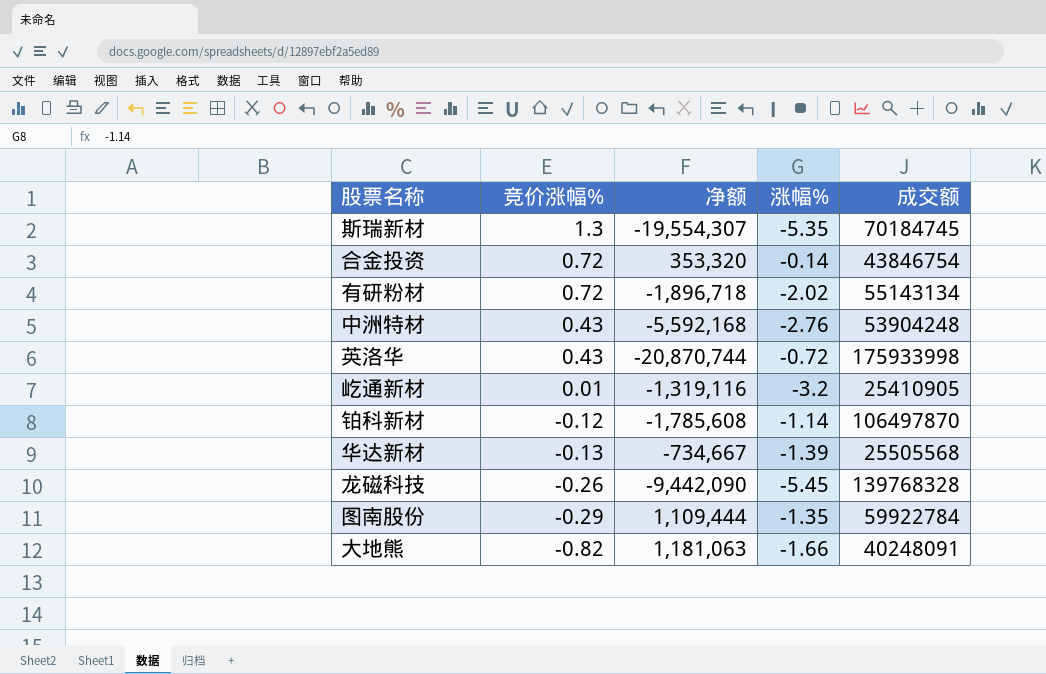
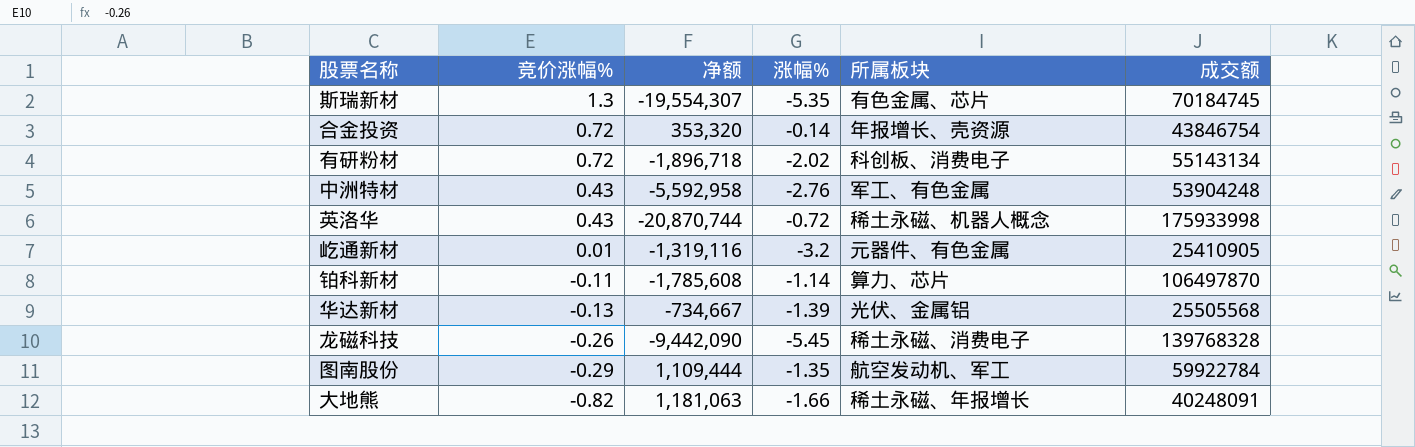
column 所属板块 | position: none -> 5
中洲特材 | 净额: -5,592,168 -> -5,592,958
铂科新材 | 竞价涨幅%: -0.12 -> -0.11

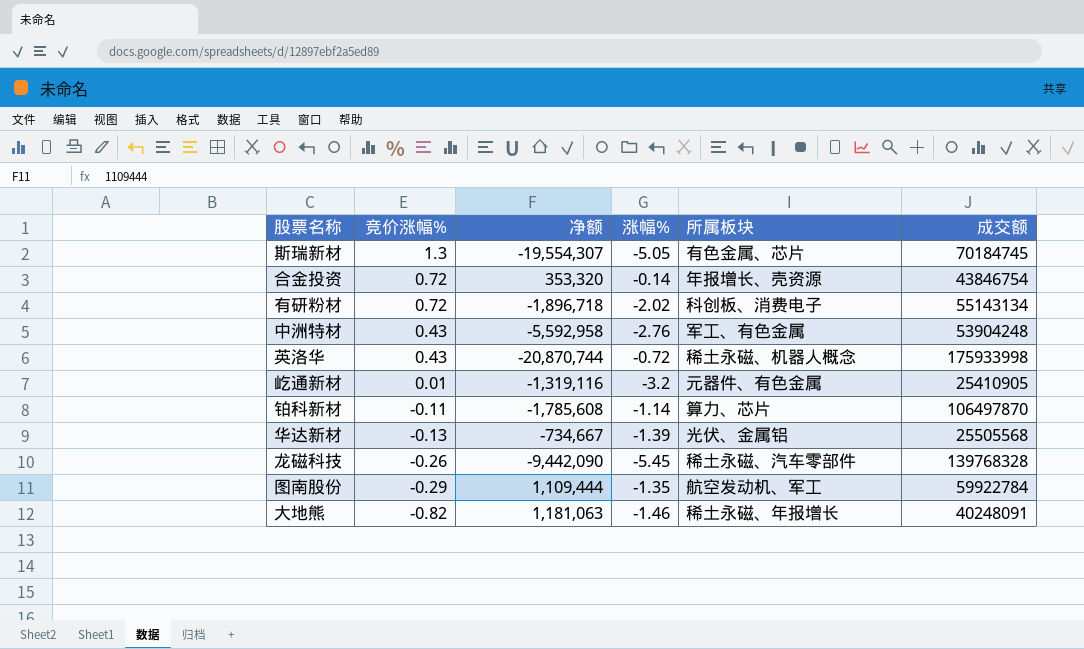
斯瑞新材 | 涨幅%: -5.35 -> -5.05
龙磁科技 | 所属板块: 稀土永磁、消费电子 -> 稀土永磁、汽车零部件
大地熊 | 涨幅%: -1.66 -> -1.46

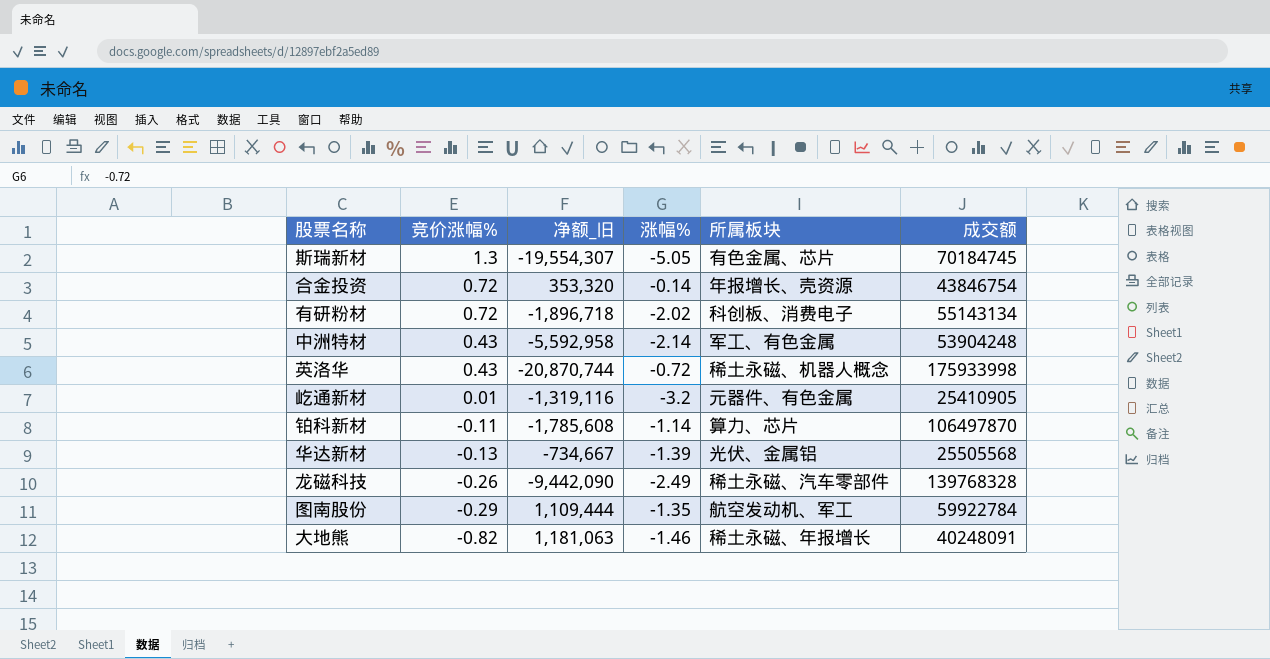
column name: 净额 -> 净额_旧
中洲特材 | 涨幅%: -2.76 -> -2.14
龙磁科技 | 涨幅%: -5.45 -> -2.49

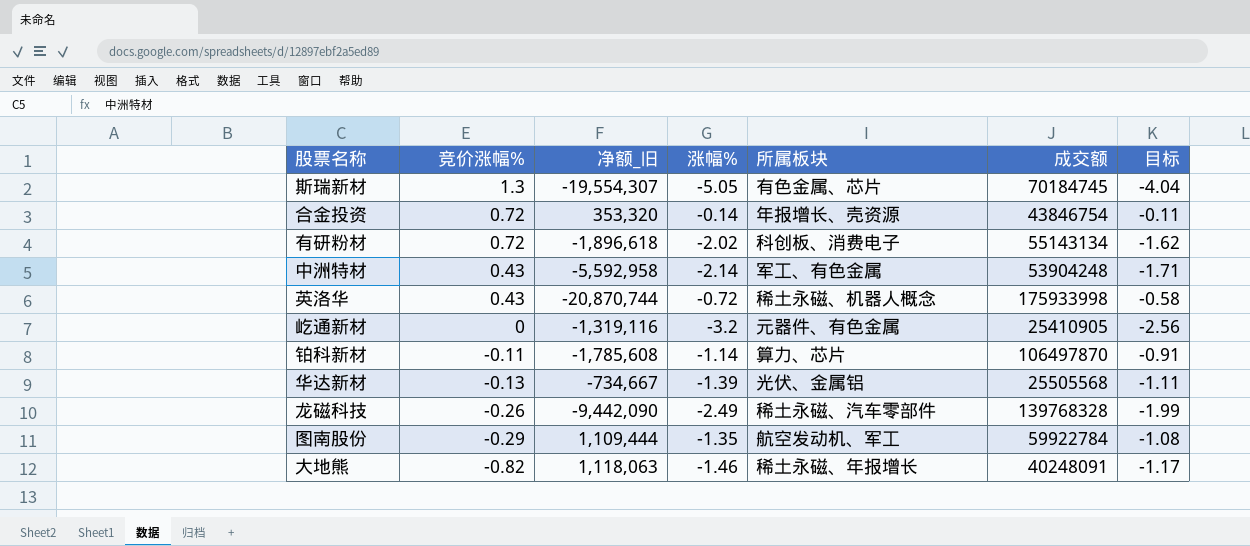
column 目标 | formula: none -> [涨幅%] * 0.8
有研粉材 | 净额_旧: -1,896,718 -> -1,896,618
屹通新材 | 竞价涨幅%: 0.01 -> 0
大地熊 | 净额_旧: 1,181,063 -> 1,118,063

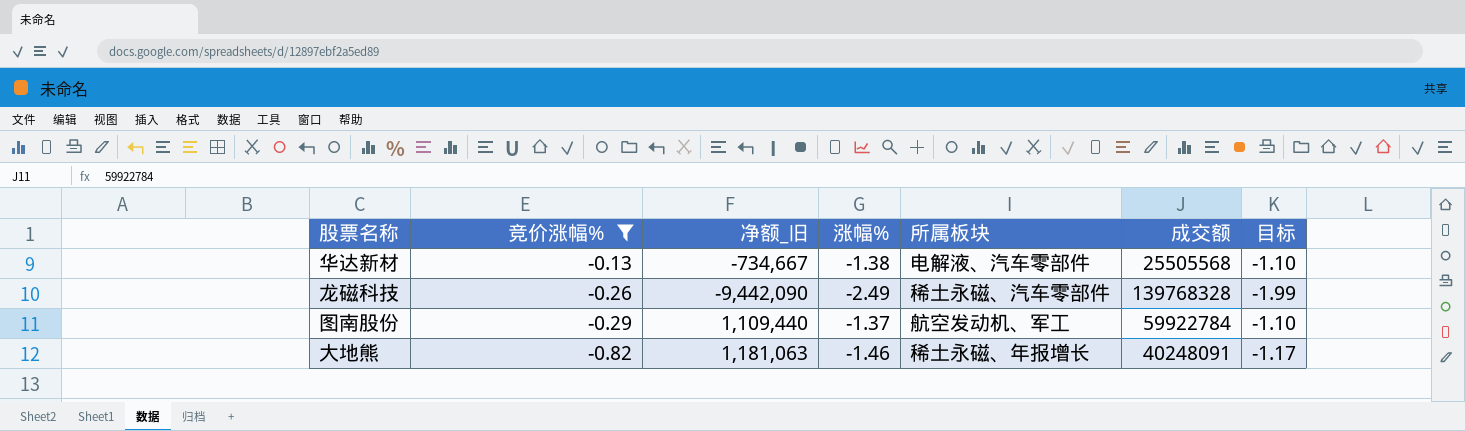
filter: none -> 竞价涨幅% <= -0.13
华达新材 | 涨幅%: -1.39 -> -1.38
华达新材 | 所属板块: 光伏、金属铝 -> 电解液、汽车零部件
华达新材 | 目标: -1.11 -> -1.10
图南股份 | 净额_旧: 1,109,444 -> 1,109,440
图南股份 | 涨幅%: -1.35 -> -1.37
图南股份 | 目标: -1.08 -> -1.10
大地熊 | 净额_旧: 1,118,063 -> 1,181,063

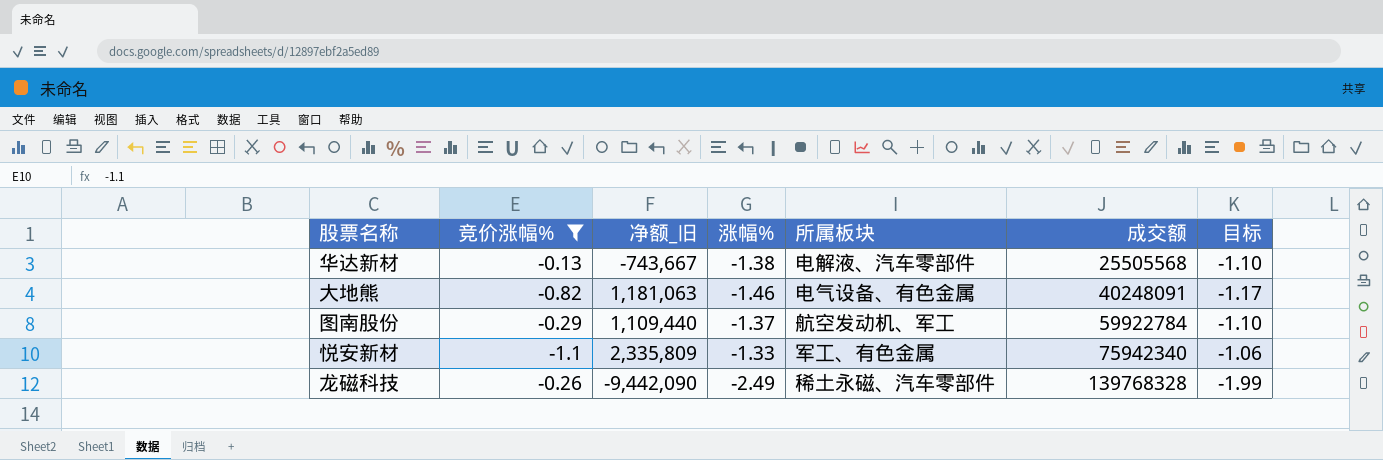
row order: 竞价涨幅% descending -> 成交额 ascending
华达新材 | 净额_旧: -734,667 -> -743,667
大地熊 | 所属板块: 稀土永磁、年报增长 -> 电气设备、有色金属
row 悦安新材: none -> -1.1 | 2,335,809 | -1.33 | 军工、有色金属 | 75942340 | -1.06

